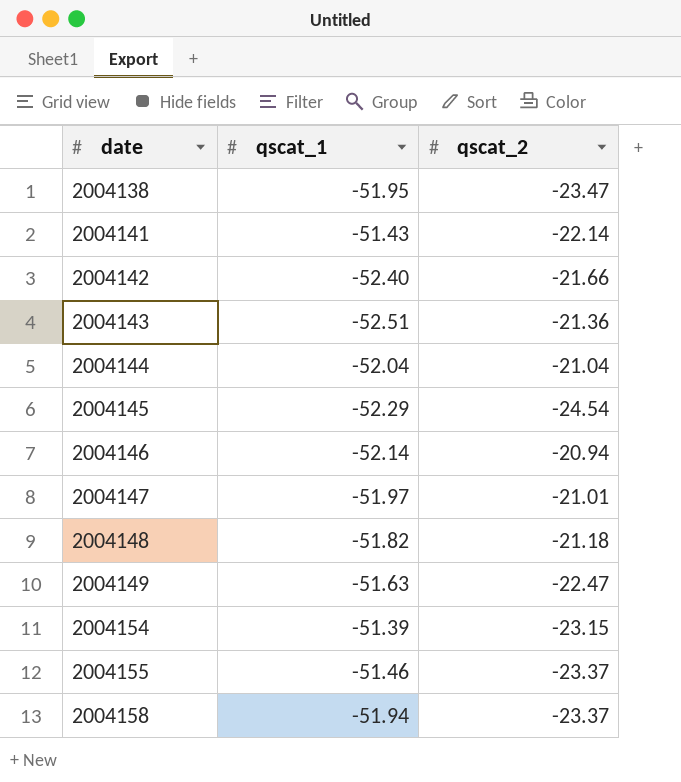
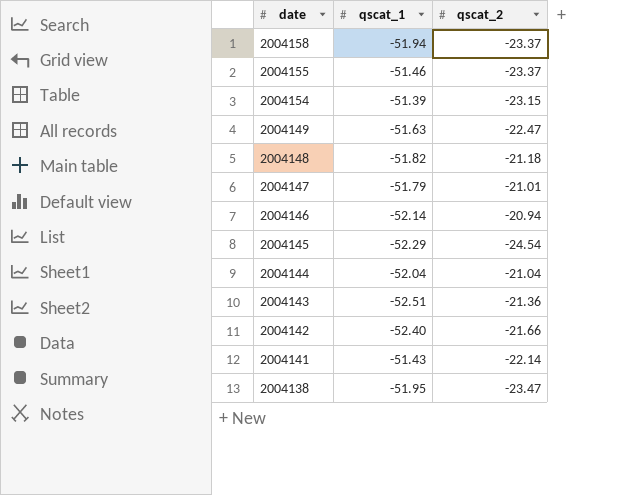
row order: date ascending -> date descending
2004147 | qscat_1: -51.97 -> -51.79

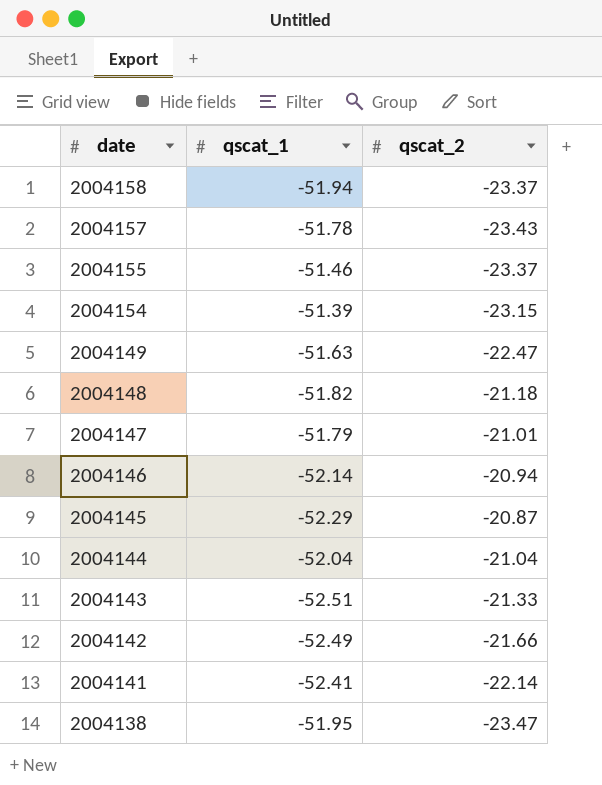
row 2004157: none -> -51.78 | -23.43
2004145 | qscat_2: -24.54 -> -20.87
2004143 | qscat_2: -21.36 -> -21.33
2004142 | qscat_1: -52.40 -> -52.49
2004141 | qscat_1: -51.43 -> -52.41

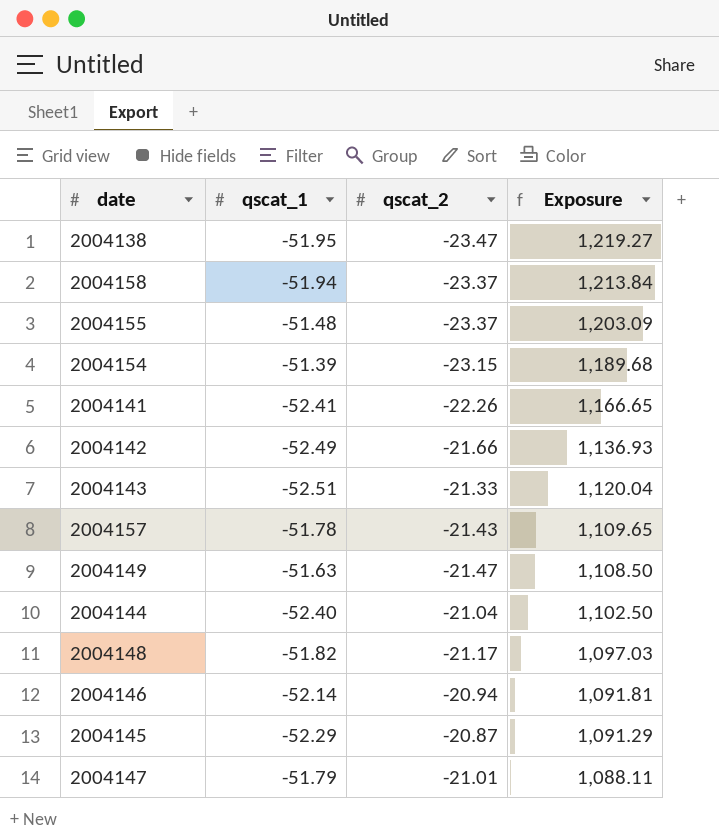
row order: date descending -> Exposure descending
column Exposure | formula: none -> [qscat_1] * [qscat_2]
2004155 | qscat_1: -51.46 -> -51.48
2004141 | qscat_2: -22.14 -> -22.26
2004157 | qscat_2: -23.43 -> -21.43
2004149 | qscat_2: -22.47 -> -21.47
2004144 | qscat_1: -52.04 -> -52.40
2004148 | qscat_2: -21.18 -> -21.17

